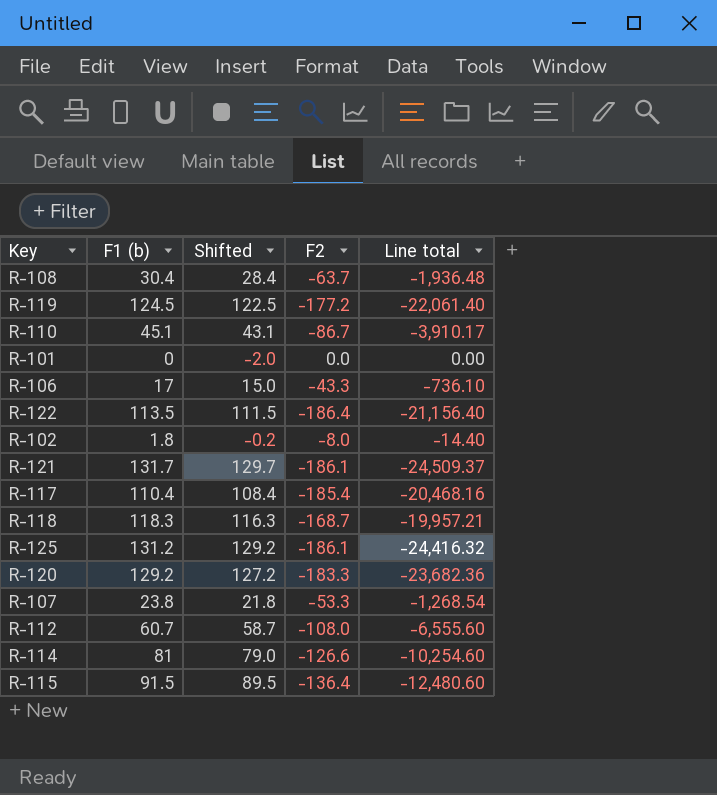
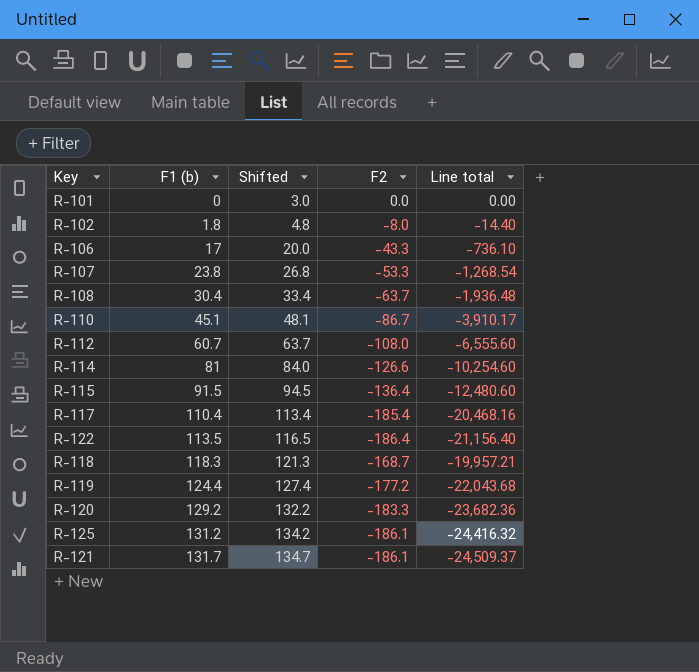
row order: none -> F1 (b) ascending
column Shifted | formula: [F1 (b)] - 2 -> [F1 (b)] + 3
R-119 | F1 (b): 124.5 -> 124.4
R-119 | Line total: -22,061.40 -> -22,043.68

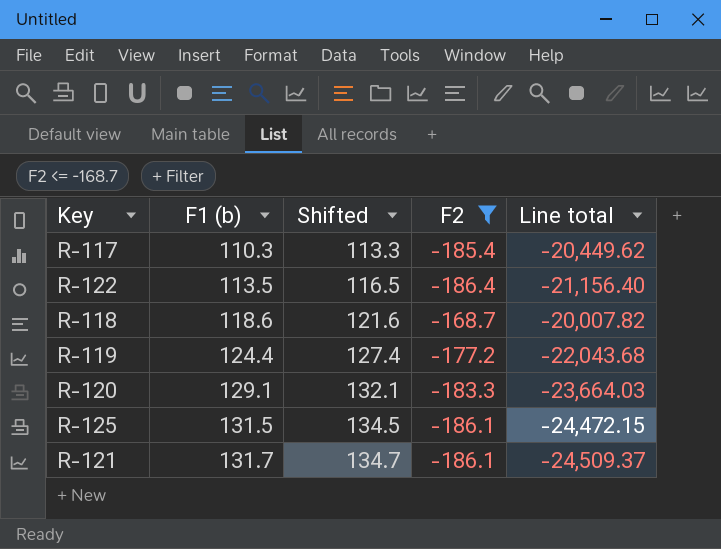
filter: none -> F2 <= -168.7
R-117 | F1 (b): 110.4 -> 110.3
R-117 | Shifted: 113.4 -> 113.3
R-117 | Line total: -20,468.16 -> -20,449.62
R-118 | F1 (b): 118.3 -> 118.6
R-118 | Shifted: 121.3 -> 121.6
R-118 | Line total: -19,957.21 -> -20,007.82
R-120 | F1 (b): 129.2 -> 129.1
R-120 | Shifted: 132.2 -> 132.1
R-120 | Line total: -23,682.36 -> -23,664.03
R-125 | F1 (b): 131.2 -> 131.5
R-125 | Shifted: 134.2 -> 134.5
R-125 | Line total: -24,416.32 -> -24,472.15

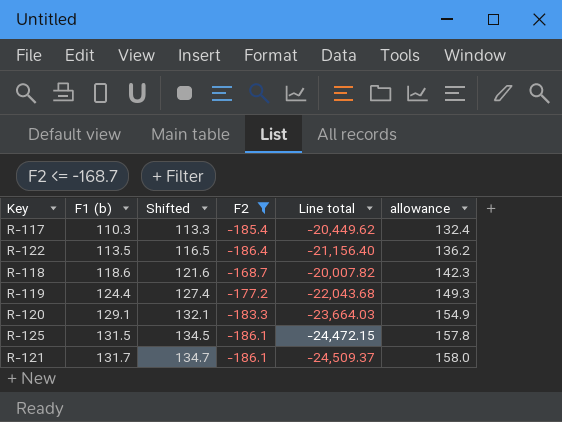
column allowance | formula: none -> [F1 (b)] * 1.2

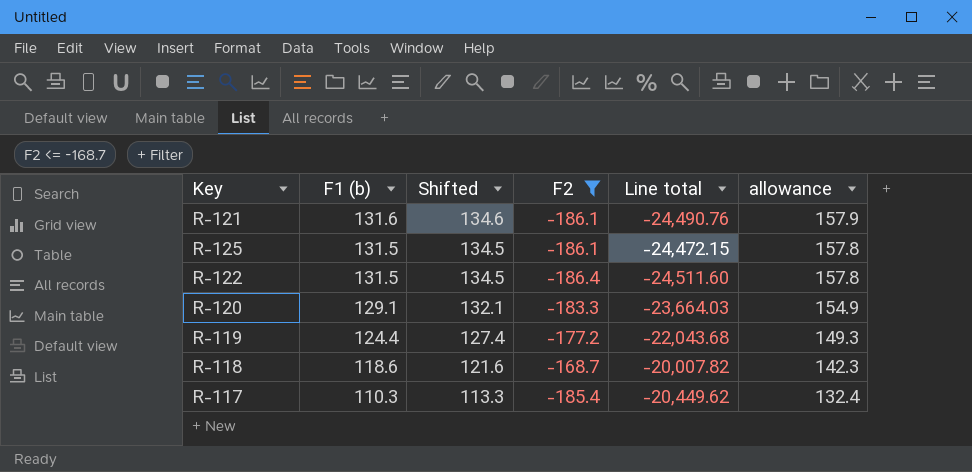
row order: F1 (b) ascending -> F1 (b) descending
R-121 | F1 (b): 131.7 -> 131.6
R-121 | Shifted: 134.7 -> 134.6
R-121 | Line total: -24,509.37 -> -24,490.76
R-121 | allowance: 158.0 -> 157.9
R-122 | F1 (b): 113.5 -> 131.5
R-122 | Shifted: 116.5 -> 134.5
R-122 | Line total: -21,156.40 -> -24,511.60
R-122 | allowance: 136.2 -> 157.8

